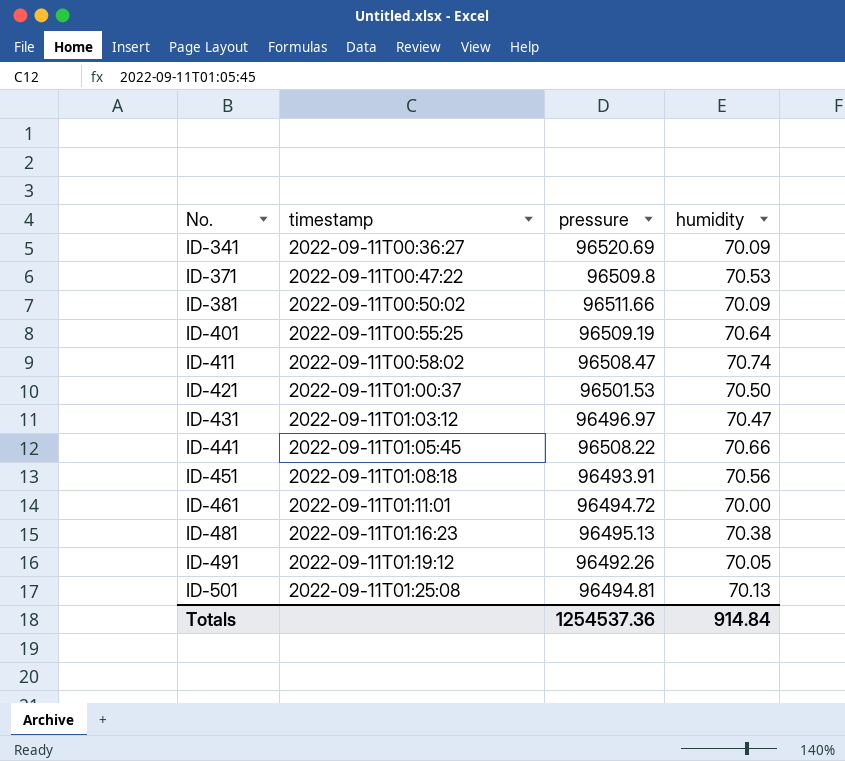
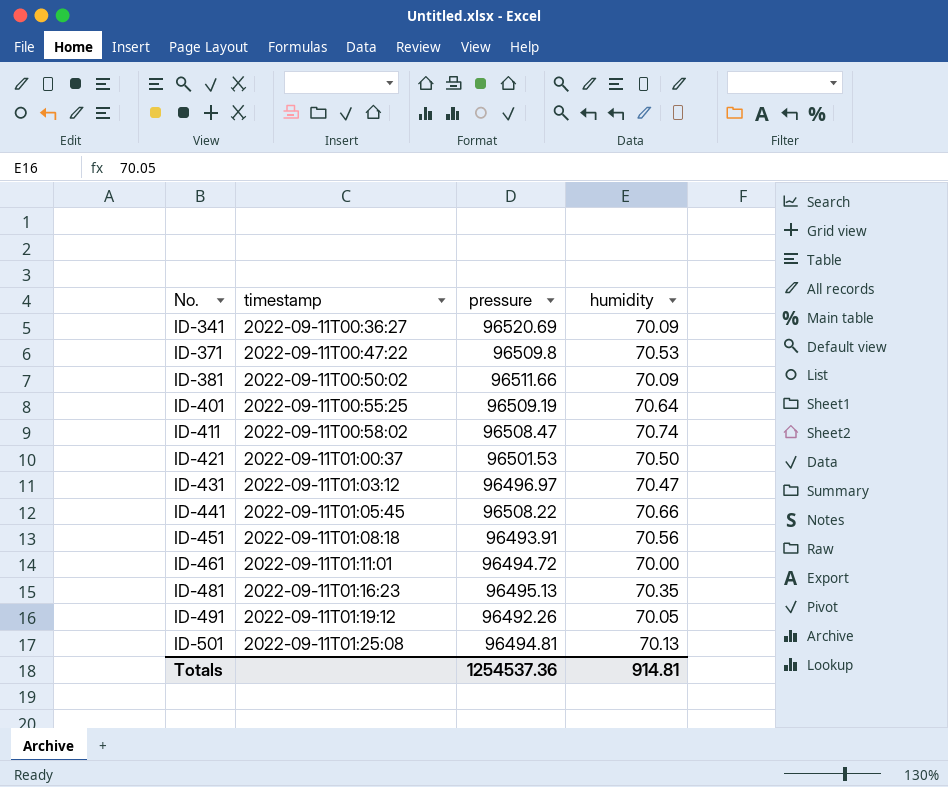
ID-481 | humidity: 70.38 -> 70.35
Totals | humidity: 914.84 -> 914.81

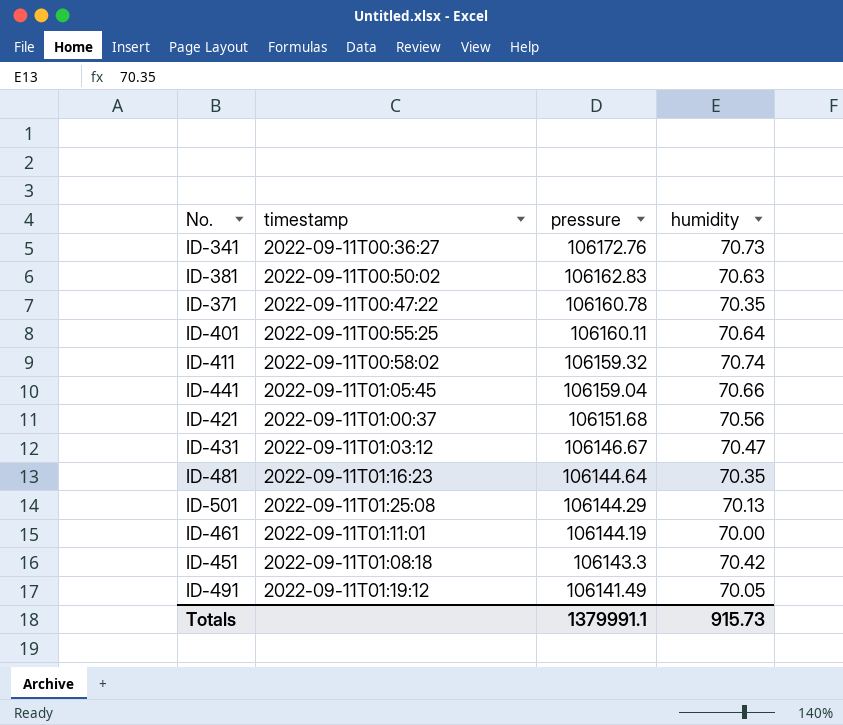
row order: No. ascending -> pressure descending
ID-341 | pressure: 96520.69 -> 106172.76
ID-341 | humidity: 70.09 -> 70.73
ID-381 | pressure: 96511.66 -> 106162.83
ID-381 | humidity: 70.09 -> 70.63
ID-371 | pressure: 96509.8 -> 106160.78
ID-371 | humidity: 70.53 -> 70.35
ID-401 | pressure: 96509.19 -> 106160.11
ID-411 | pressure: 96508.47 -> 106159.32
ID-441 | pressure: 96508.22 -> 106159.04
ID-421 | pressure: 96501.53 -> 106151.68
ID-421 | humidity: 70.50 -> 70.56
ID-431 | pressure: 96496.97 -> 106146.67
ID-481 | pressure: 96495.13 -> 106144.64
ID-501 | pressure: 96494.81 -> 106144.29
ID-461 | pressure: 96494.72 -> 106144.19
ID-451 | pressure: 96493.91 -> 106143.3
ID-451 | humidity: 70.56 -> 70.42
ID-491 | pressure: 96492.26 -> 106141.49
Totals | pressure: 1254537.36 -> 1379991.1
Totals | humidity: 914.81 -> 915.73

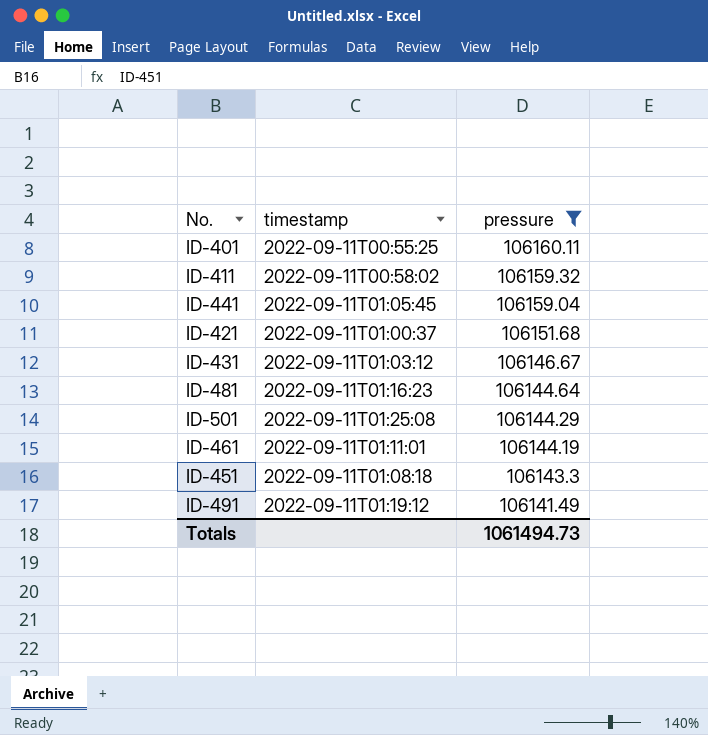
filter: none -> pressure <= 106160.11
column humidity | position: 4 -> none
Totals | pressure: 1379991.1 -> 1061494.73

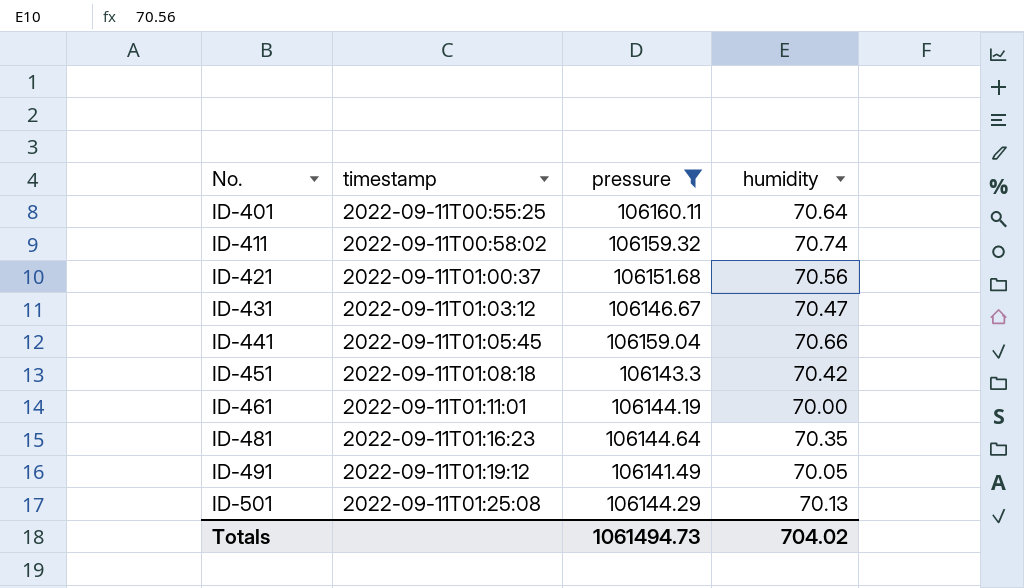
row order: pressure descending -> No. ascending
column humidity | position: none -> 4

